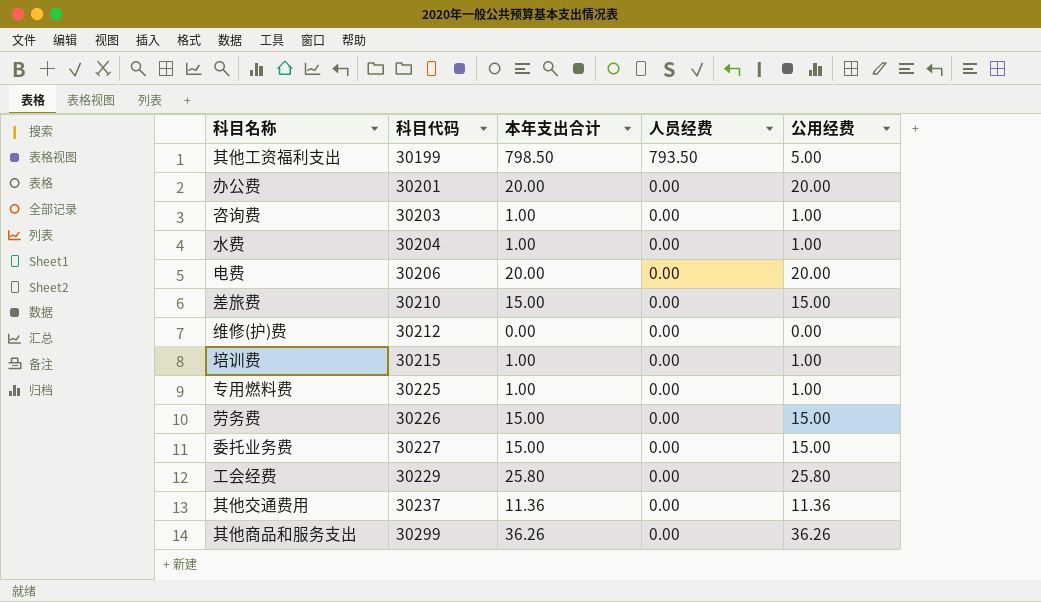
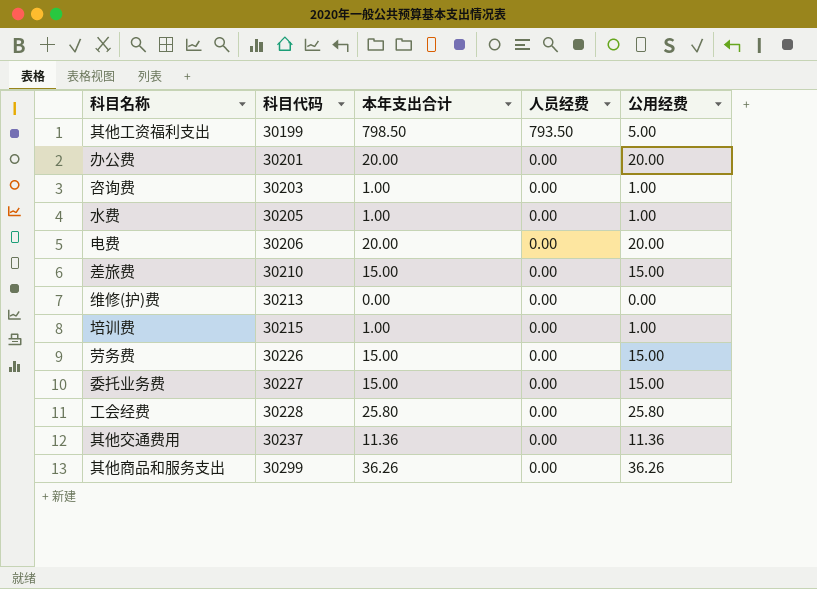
row 专用燃料费: 30225 | 1.00 | 0.00 | 1.00 -> none
水费 | 科目代码: 30204 -> 30205
维修(护)费 | 科目代码: 30212 -> 30213
工会经费 | 科目代码: 30229 -> 30228

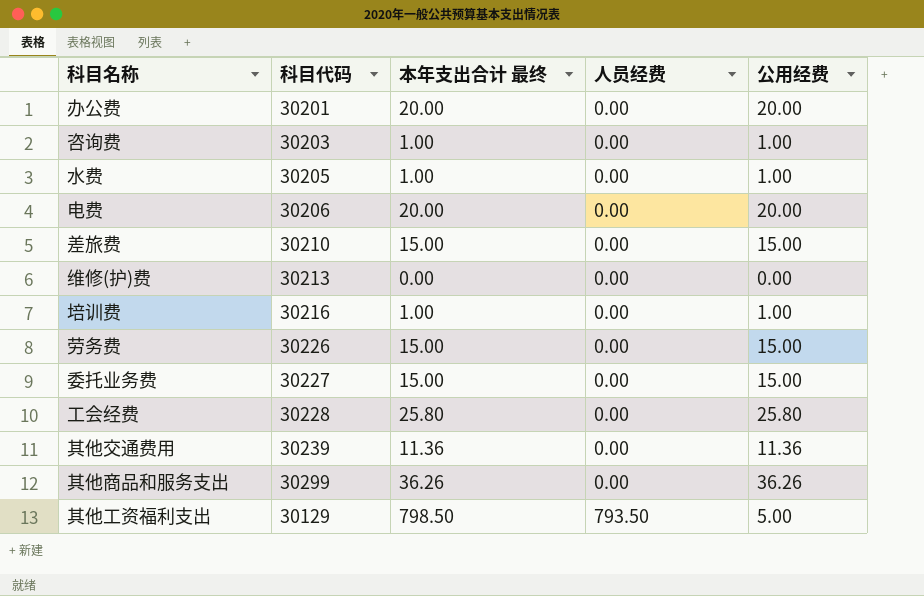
row order: 科目代码 ascending -> 人员经费 ascending
column name: 本年支出合计 -> 本年支出合计 最终
培训费 | 科目代码: 30215 -> 30216
其他交通费用 | 科目代码: 30237 -> 30239
其他工资福利支出 | 科目代码: 30199 -> 30129

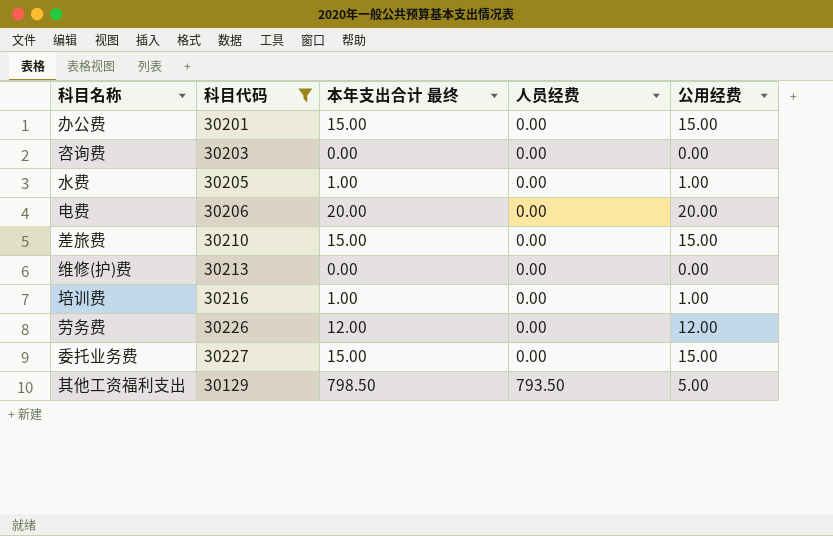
filter: none -> 科目代码 <= 30227
办公费 | 本年支出合计 最终: 20.00 -> 15.00
办公费 | 公用经费: 20.00 -> 15.00
咨询费 | 本年支出合计 最终: 1.00 -> 0.00
咨询费 | 公用经费: 1.00 -> 0.00
劳务费 | 本年支出合计 最终: 15.00 -> 12.00
劳务费 | 公用经费: 15.00 -> 12.00

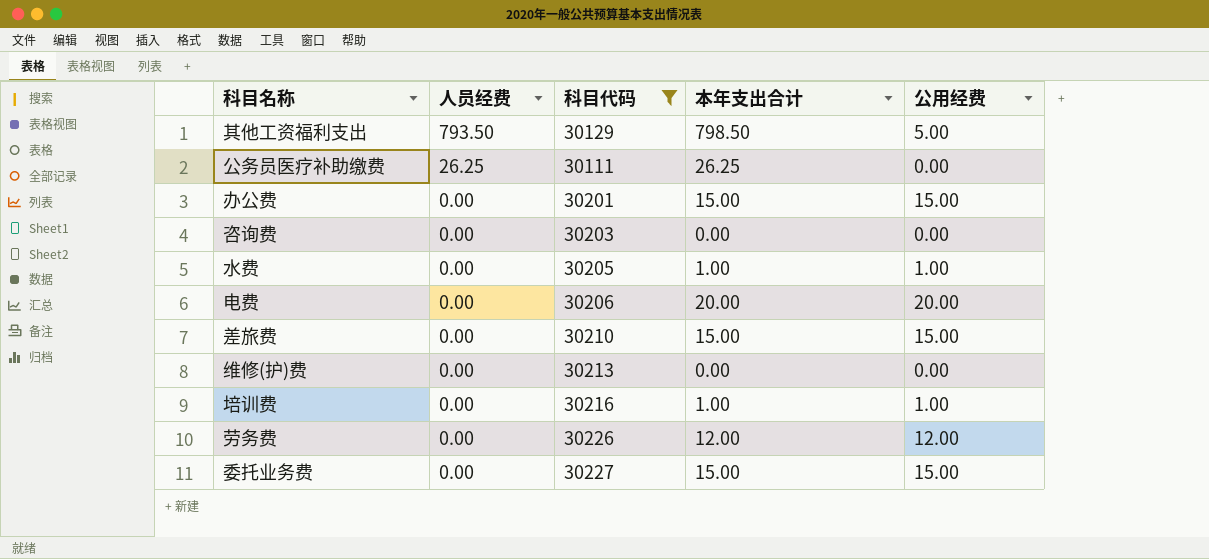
row order: 人员经费 ascending -> 人员经费 descending
column 人员经费 | position: 4 -> 2
column name: 本年支出合计 最终 -> 本年支出合计
row 公务员医疗补助缴费: none -> 26.25 | 30111 | 26.25 | 0.00

